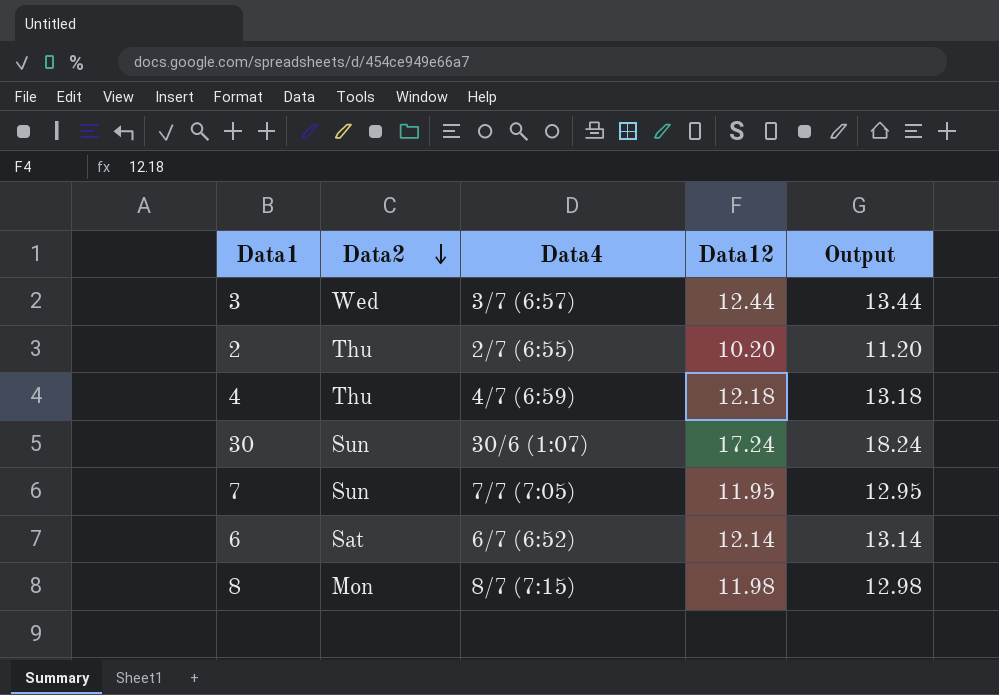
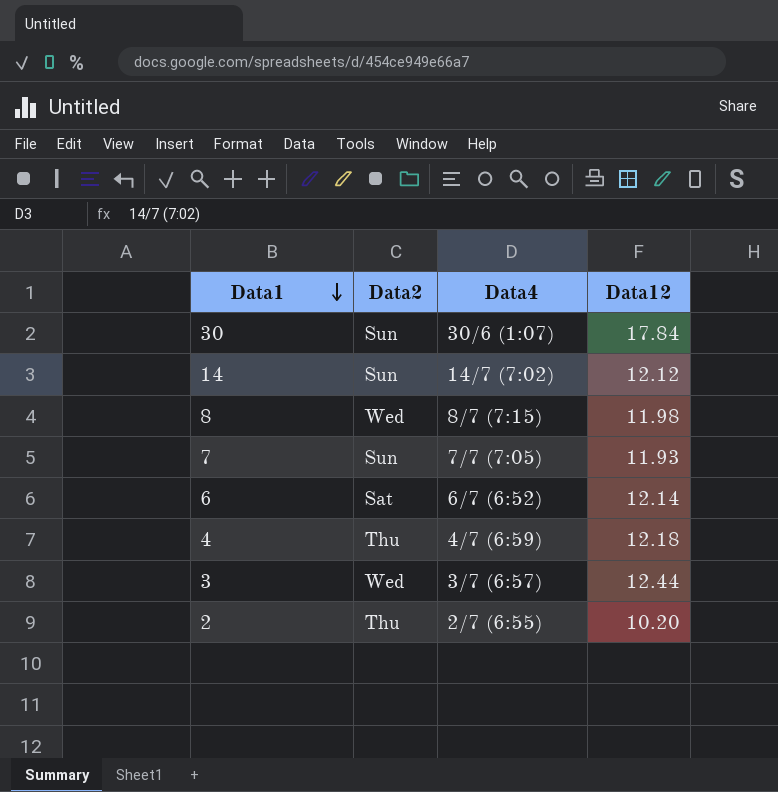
row order: Data2 descending -> Data1 descending
column Output | formula: [Data12] + 1 -> none
30 | Data12: 17.24 -> 17.84
row 14: none -> Sun | 14/7 (7:02) | 12.12
8 | Data2: Mon -> Wed
7 | Data12: 11.95 -> 11.93

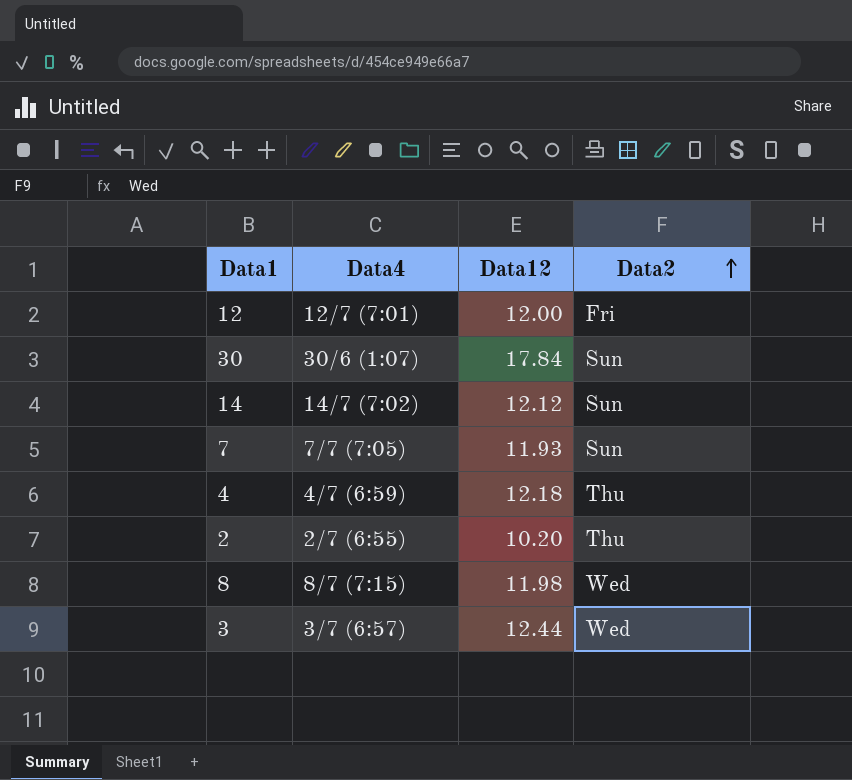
row order: Data1 descending -> Data2 ascending
column Data2 | position: 2 -> 4
row 6: Sat | 6/7 (6:52) | 12.14 -> none
row 12: none -> 12/7 (7:01) | 12.00 | Fri

